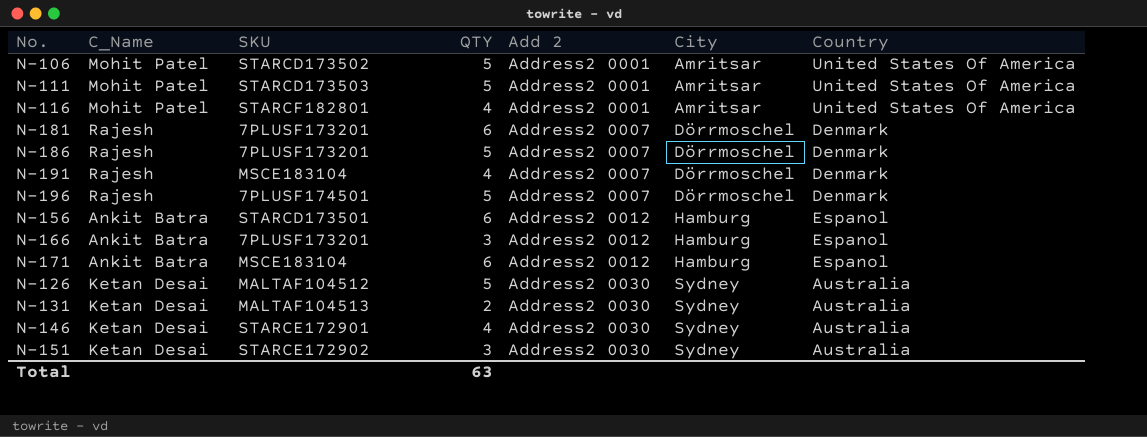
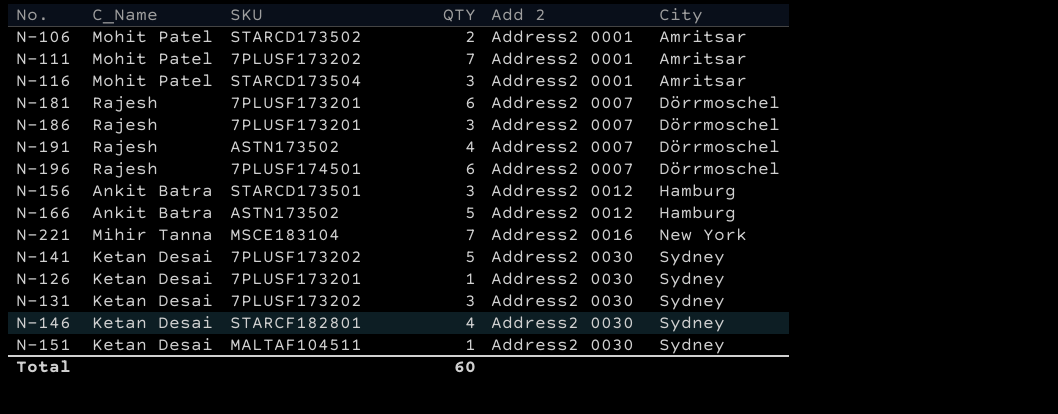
column Country | position: 7 -> none
row N-171: Ankit Batra | MSCE183104 | 6 | Address2 0012 | Hamburg | Espanol -> none
N-106 | QTY: 5 -> 2
N-111 | SKU: STARCD173503 -> 7PLUSF173202
N-111 | QTY: 5 -> 7
N-116 | SKU: STARCF182801 -> STARCD173504
N-116 | QTY: 4 -> 3
N-186 | QTY: 5 -> 3
N-191 | SKU: MSCE183104 -> ASTN173502
N-196 | QTY: 5 -> 6
N-156 | QTY: 6 -> 3
N-166 | SKU: 7PLUSF173201 -> ASTN173502
N-166 | QTY: 3 -> 5
row N-221: none -> Mihir Tanna | MSCE183104 | 7 | Address2 0016 | New York
row N-141: none -> Ketan Desai | 7PLUSF173202 | 5 | Address2 0030 | Sydney
N-126 | SKU: MALTAF104512 -> 7PLUSF173201
N-126 | QTY: 5 -> 1
N-131 | SKU: MALTAF104513 -> 7PLUSF173202
N-131 | QTY: 2 -> 3
N-146 | SKU: STARCE172901 -> STARCF182801
N-151 | SKU: STARCE172902 -> MALTAF104511
N-151 | QTY: 3 -> 1
Total | QTY: 63 -> 60

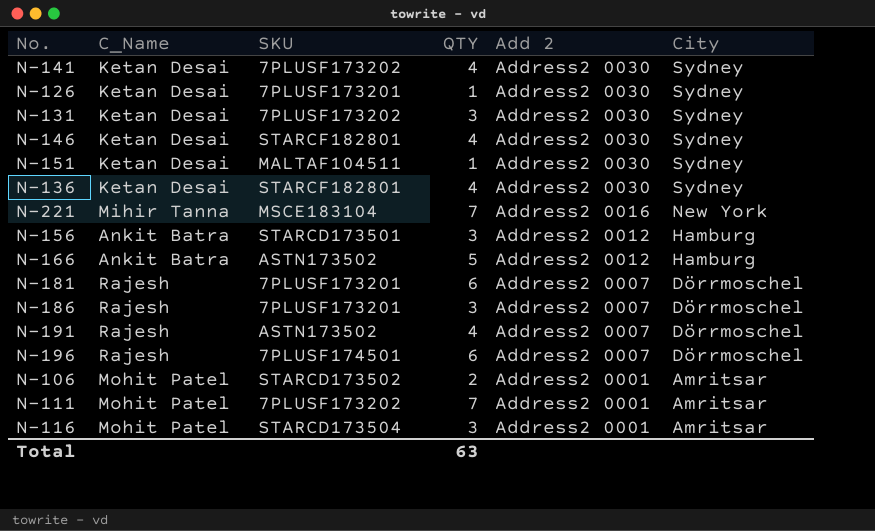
row order: Add 2 ascending -> Add 2 descending
N-141 | QTY: 5 -> 4
row N-136: none -> Ketan Desai | STARCF182801 | 4 | Address2 0030 | Sydney
Total | QTY: 60 -> 63

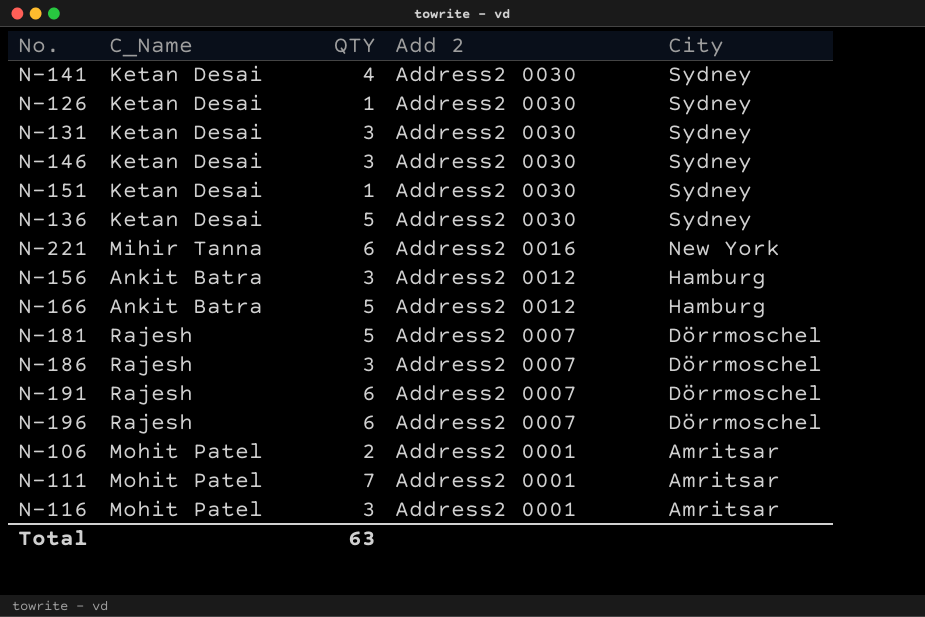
column SKU | position: 3 -> none
N-146 | QTY: 4 -> 3
N-136 | QTY: 4 -> 5
N-221 | QTY: 7 -> 6
N-181 | QTY: 6 -> 5
N-191 | QTY: 4 -> 6

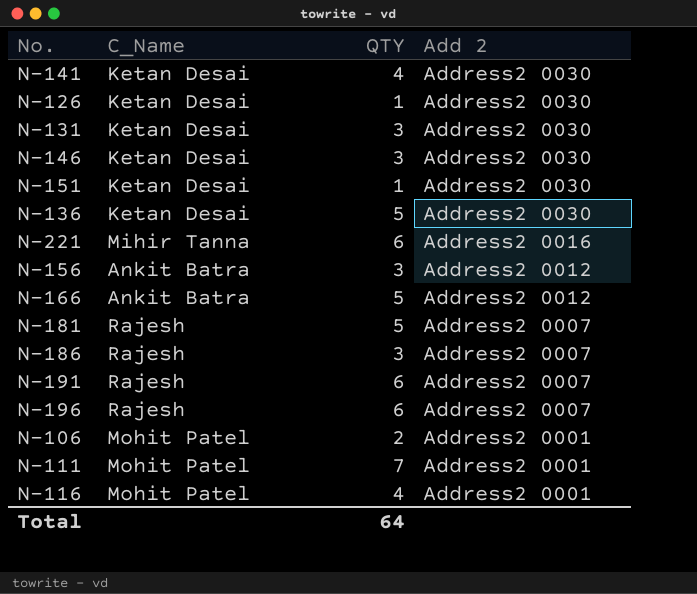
column City | position: 5 -> none
N-116 | QTY: 3 -> 4
Total | QTY: 63 -> 64

